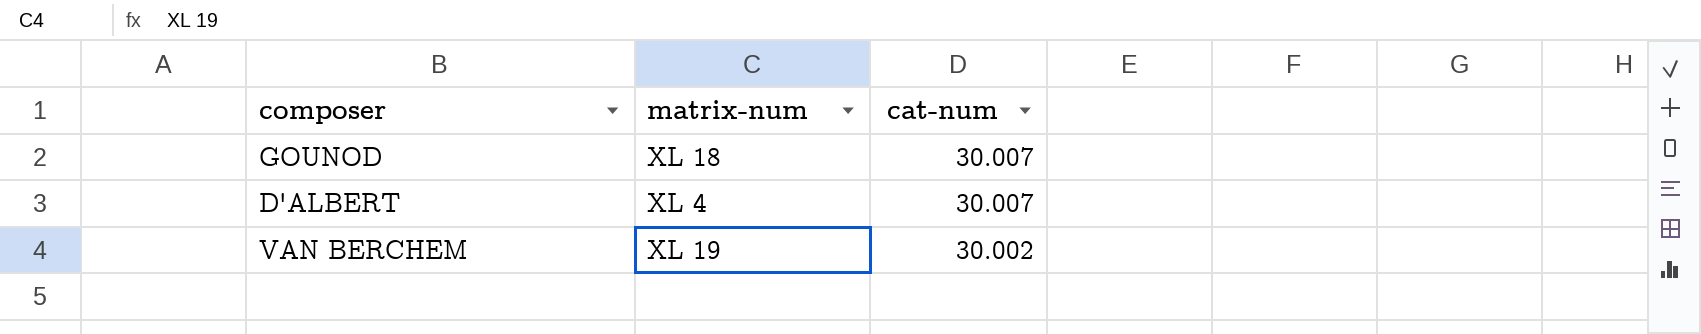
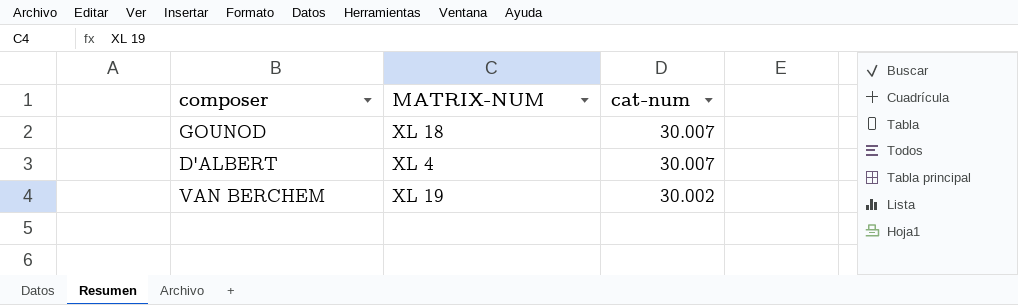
column name: matrix-num -> MATRIX-NUM

